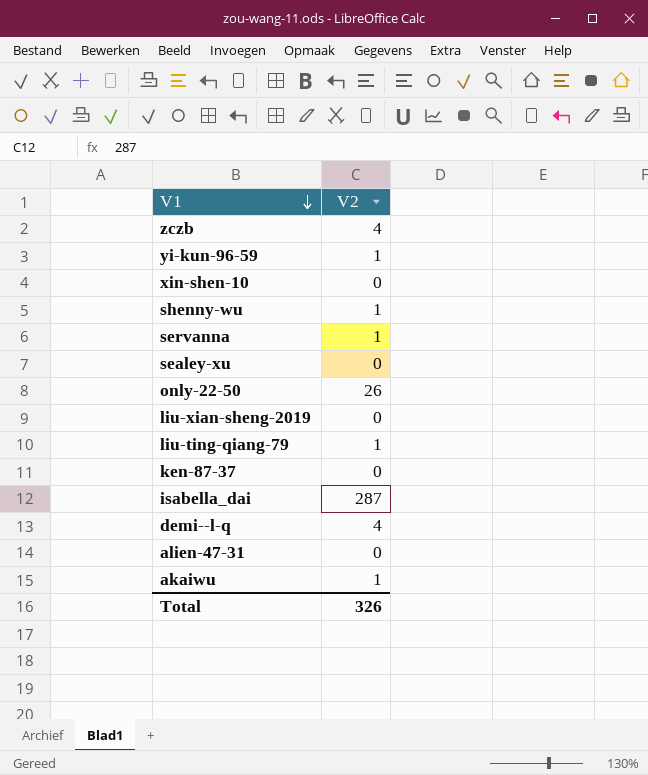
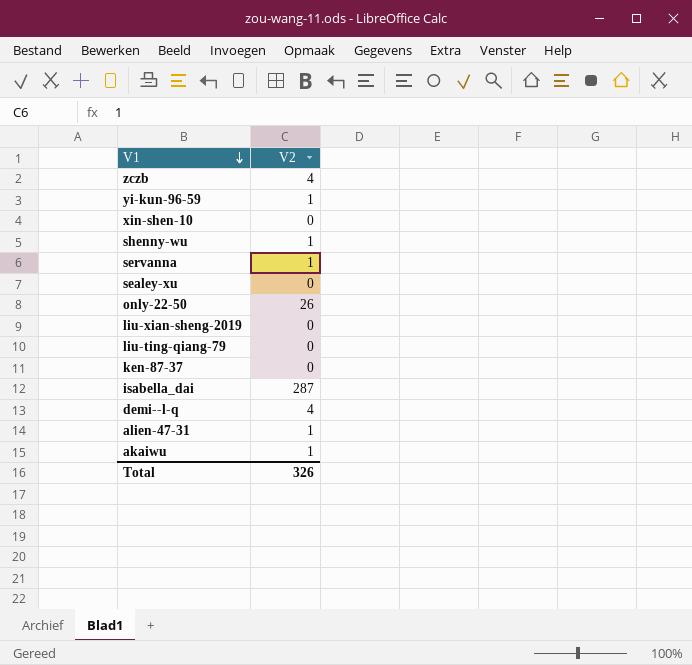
liu-ting-qiang-79 | V2: 1 -> 0
alien-47-31 | V2: 0 -> 1

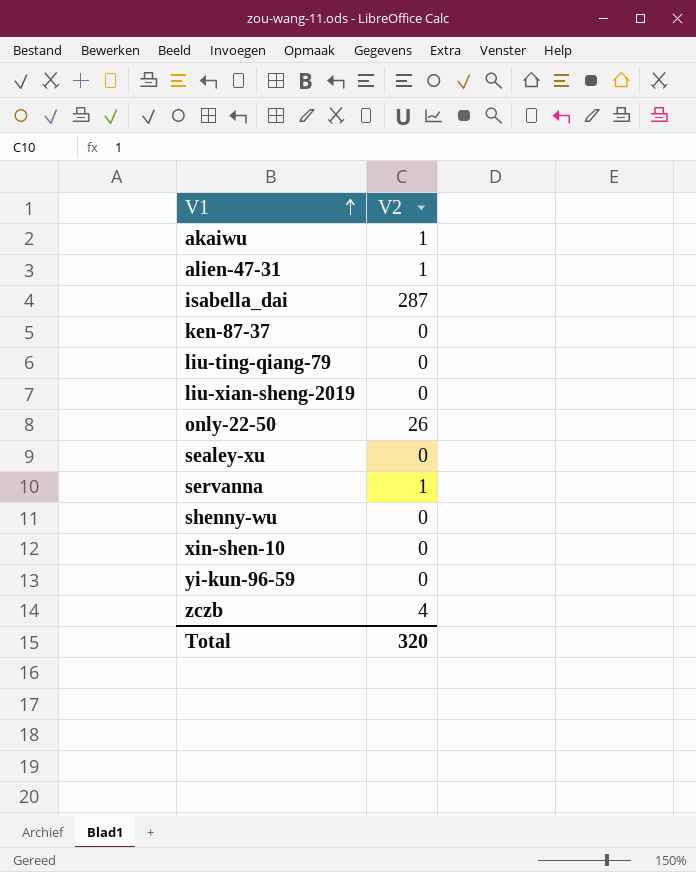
row order: V1 descending -> V1 ascending
row demi--l-q: 4 -> none
shenny-wu | V2: 1 -> 0
yi-kun-96-59 | V2: 1 -> 0
Total | V2: 326 -> 320

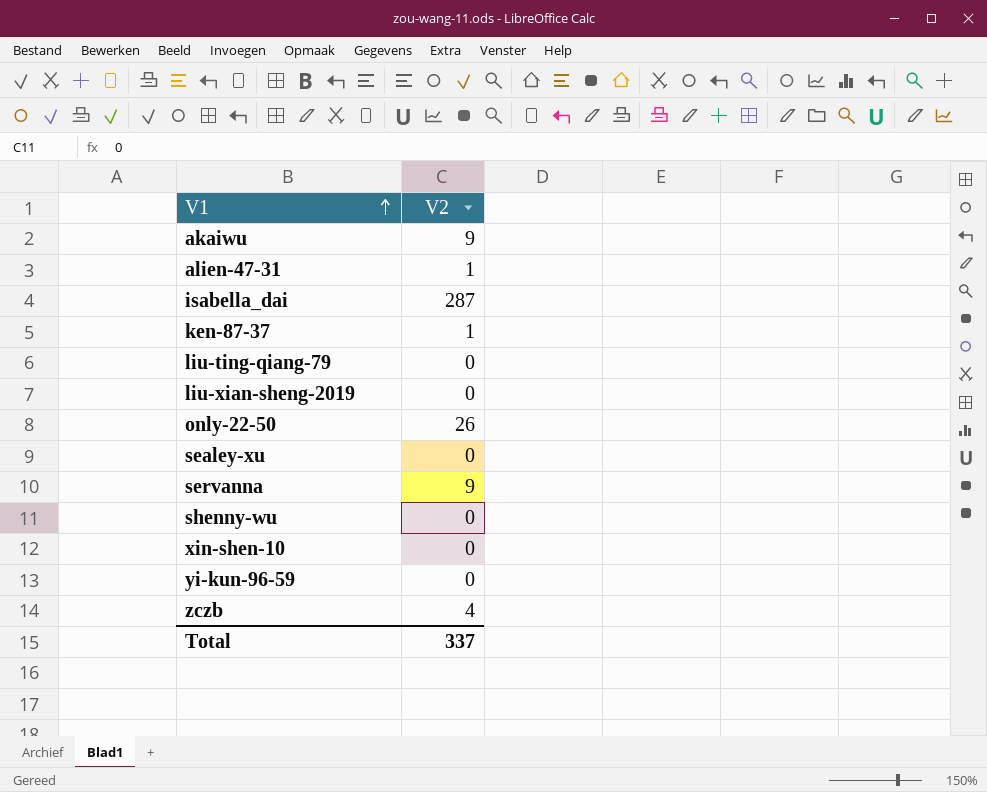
akaiwu | V2: 1 -> 9
ken-87-37 | V2: 0 -> 1
servanna | V2: 1 -> 9
Total | V2: 320 -> 337

